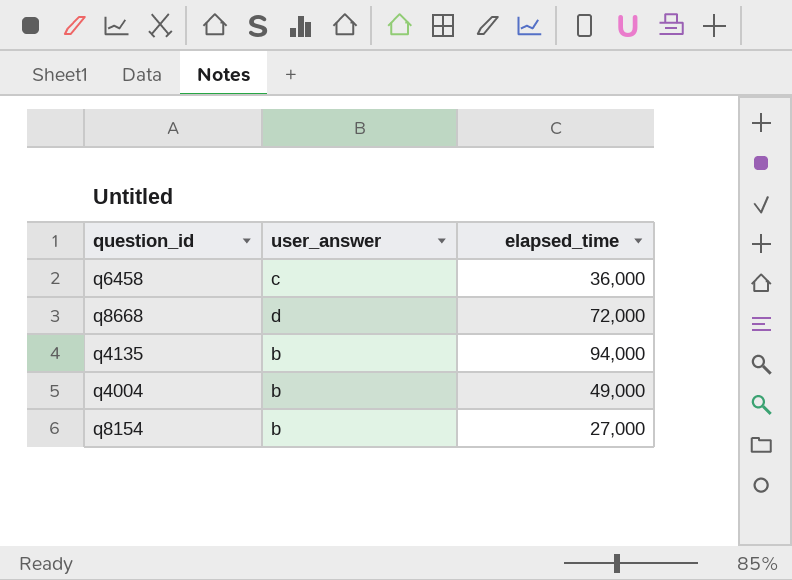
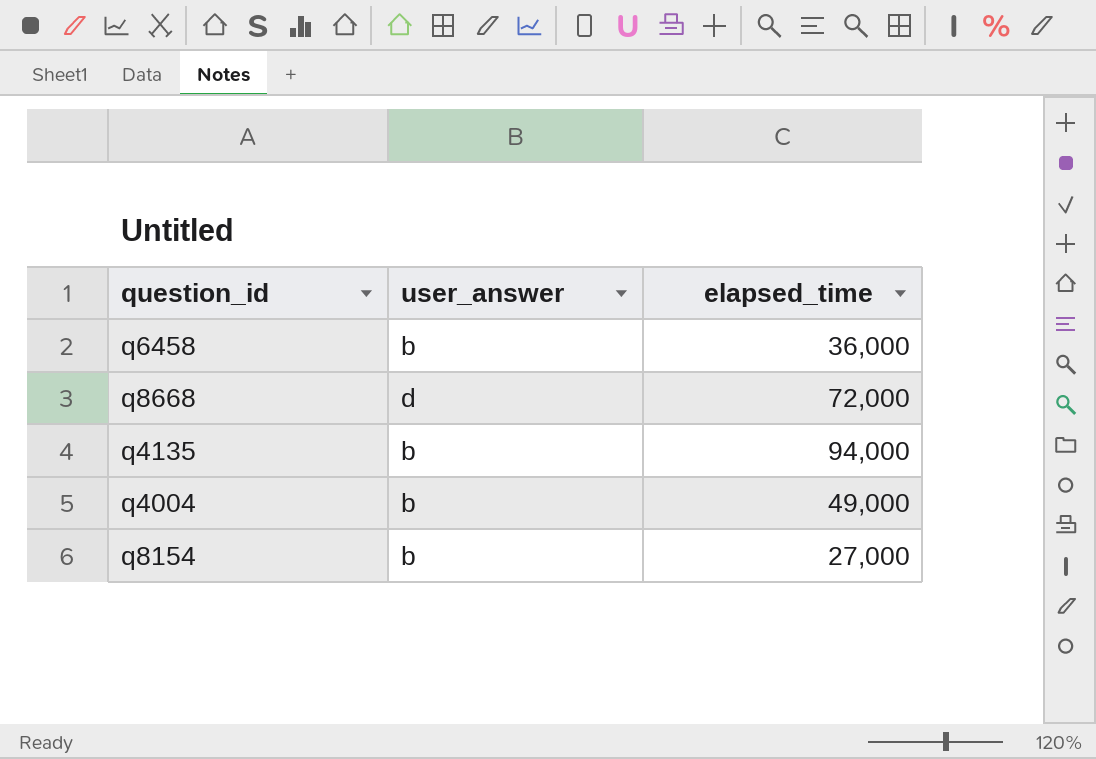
q6458 | user_answer: c -> b

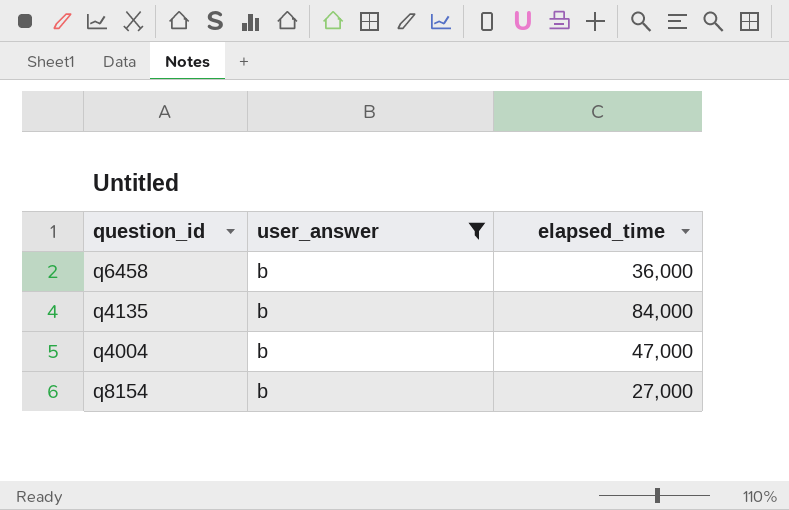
filter: none -> user_answer = b
q4135 | elapsed_time: 94,000 -> 84,000
q4004 | elapsed_time: 49,000 -> 47,000

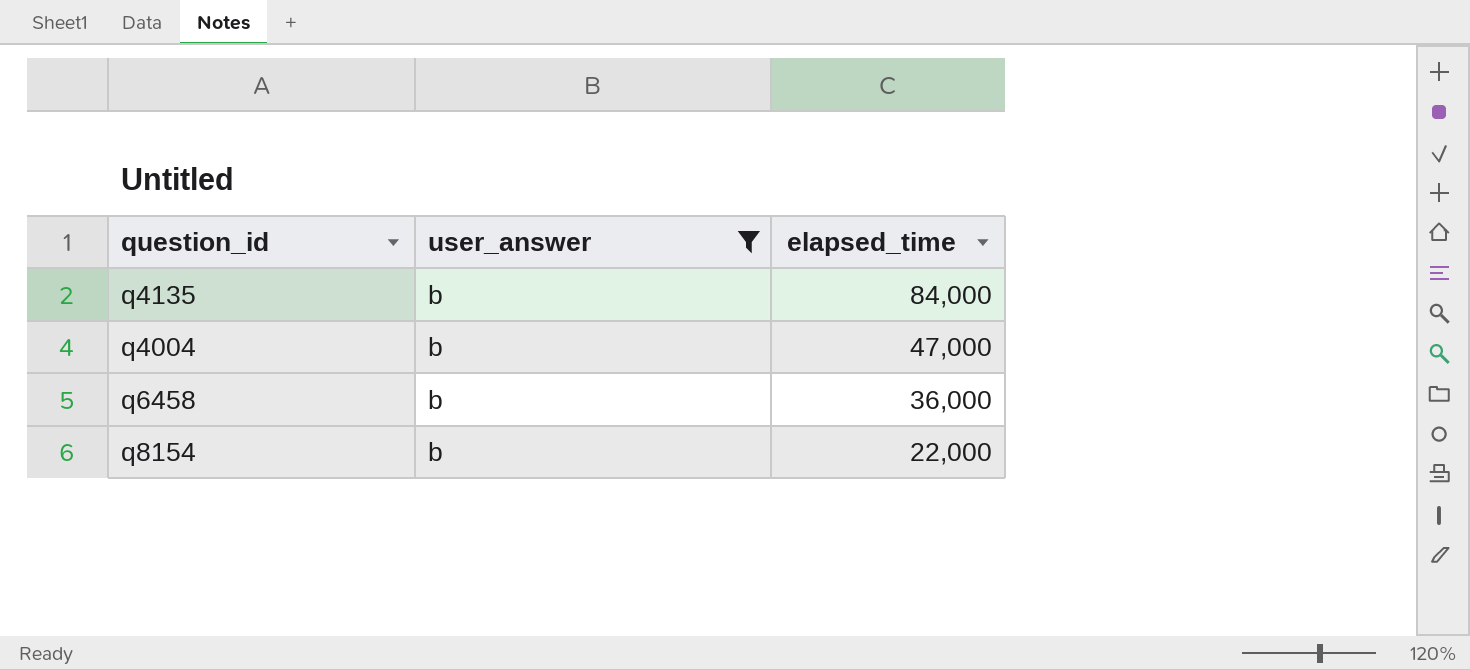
row order: none -> elapsed_time descending
q8154 | elapsed_time: 27,000 -> 22,000

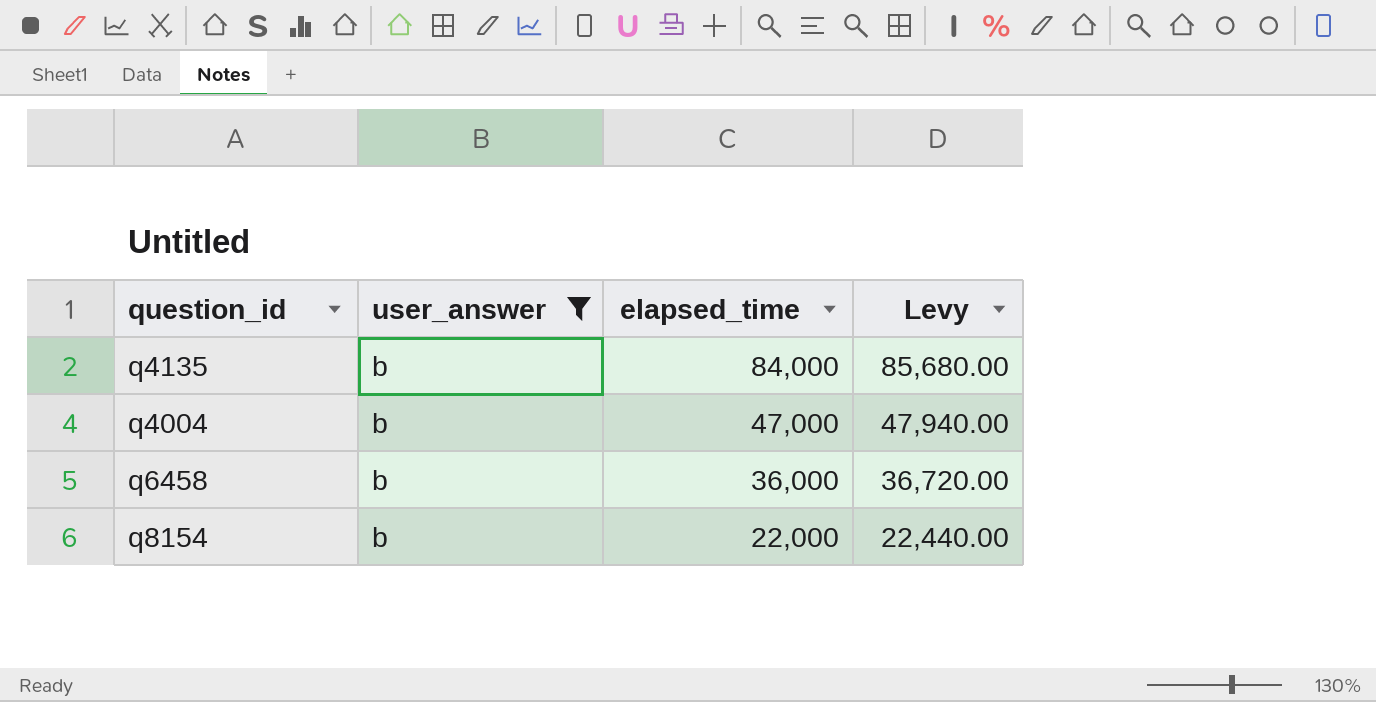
column Levy | formula: none -> [elapsed_time] * 1.02

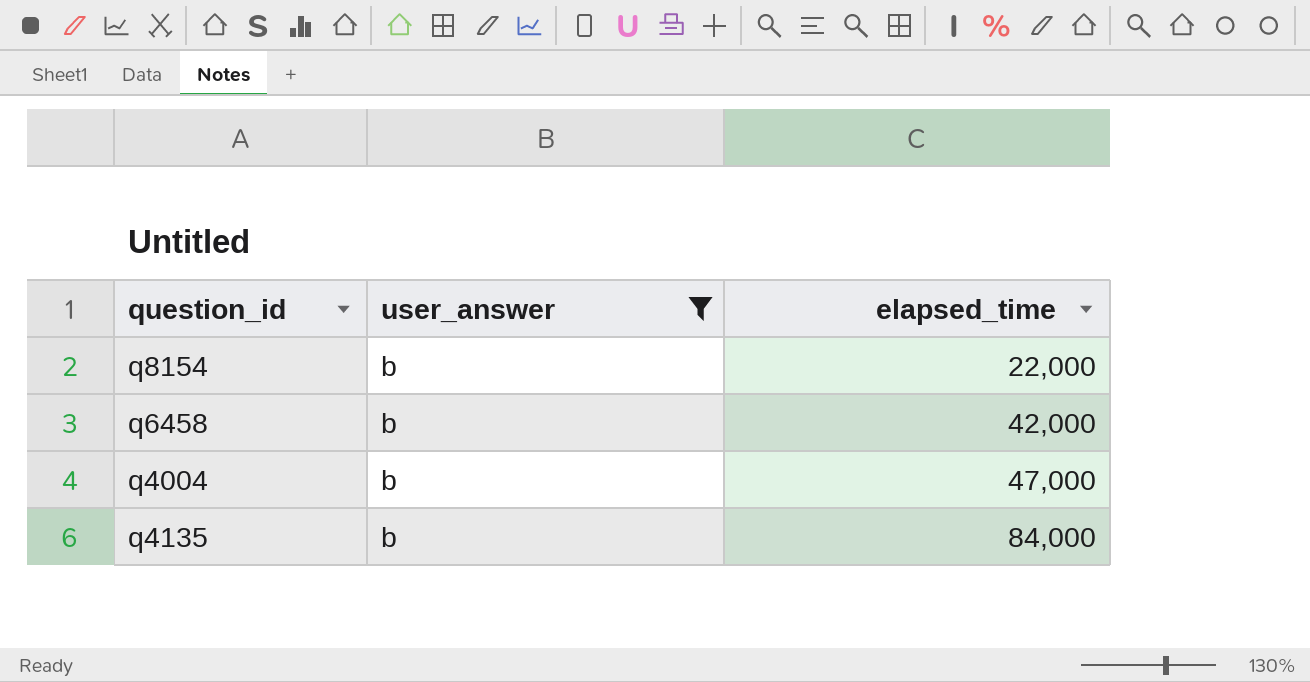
row order: elapsed_time descending -> elapsed_time ascending
column Levy | formula: [elapsed_time] * 1.02 -> none
q6458 | elapsed_time: 36,000 -> 42,000

